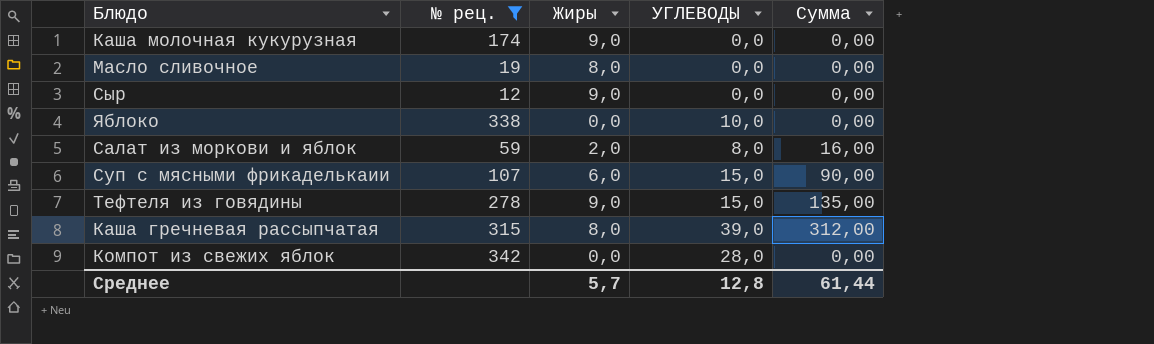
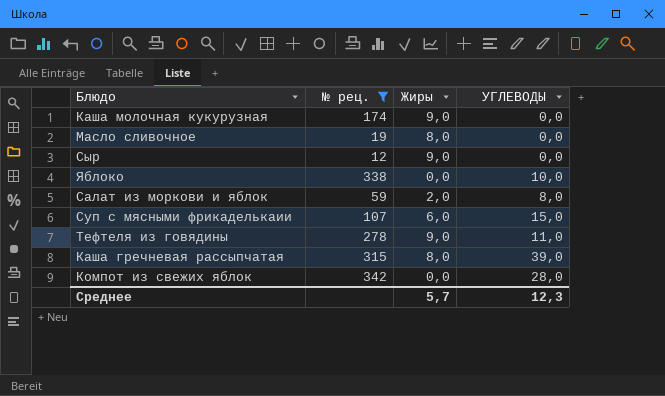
column Сумма | formula: [Жиры] * [УГЛЕВОДЫ] -> none
Тефтеля из говядины | УГЛЕВОДЫ: 15,0 -> 11,0
Среднее | УГЛЕВОДЫ: 12,8 -> 12,3

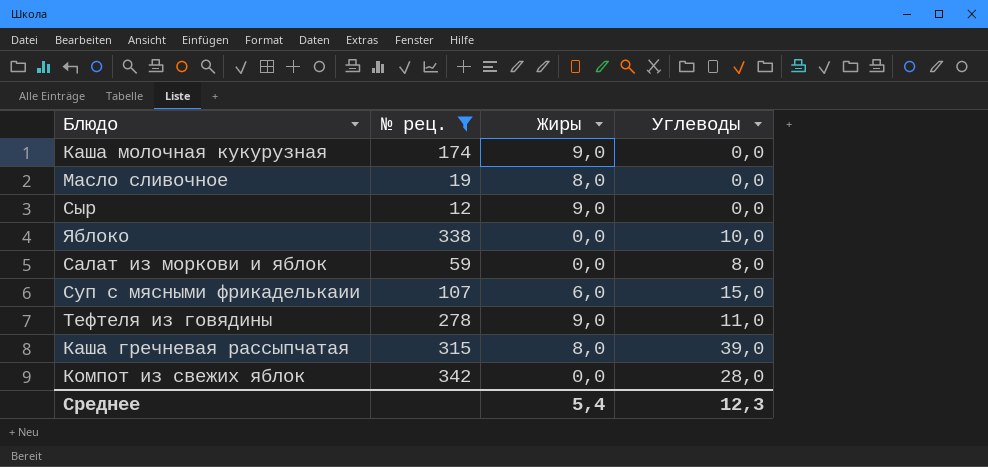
column name: УГЛЕВОДЫ -> Углеводы
Салат из моркови и яблок | Жиры: 2,0 -> 0,0
Среднее | Жиры: 5,7 -> 5,4

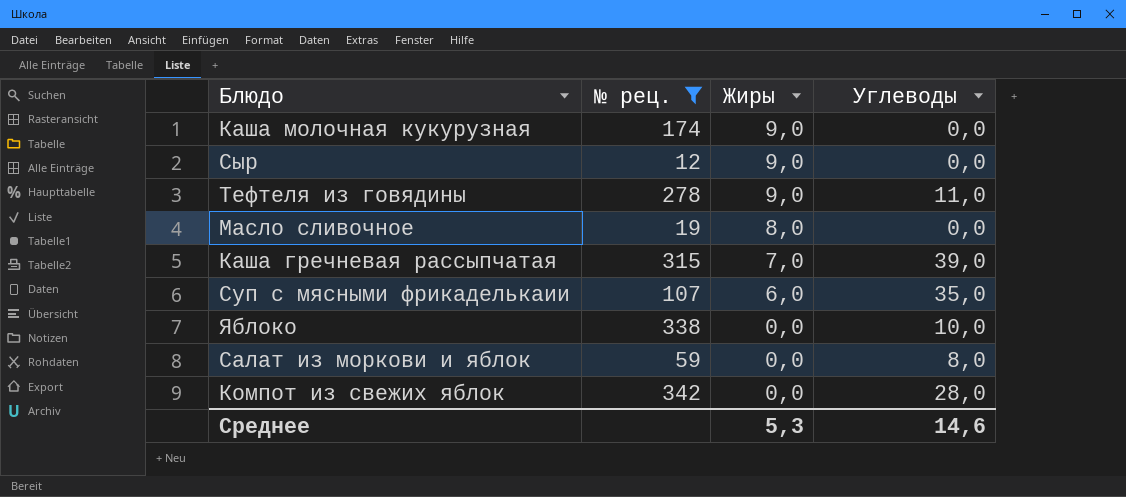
row order: none -> Жиры descending
Каша гречневая рассыпчатая | Жиры: 8,0 -> 7,0
Суп с мясными фрикаделькаии | Углеводы: 15,0 -> 35,0
Среднее | Жиры: 5,4 -> 5,3
Среднее | Углеводы: 12,3 -> 14,6

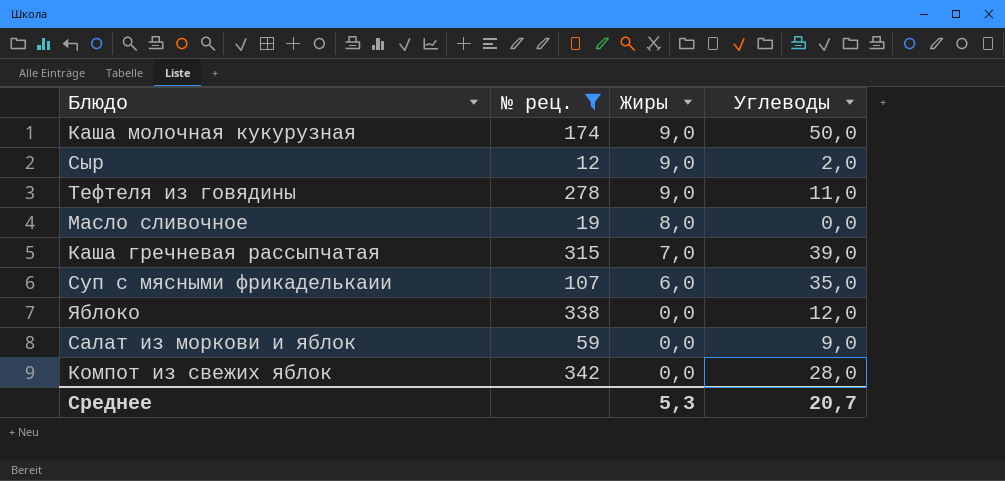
Каша молочная кукурузная | Углеводы: 0,0 -> 50,0
Сыр | Углеводы: 0,0 -> 2,0
Яблоко | Углеводы: 10,0 -> 12,0
Салат из моркови и яблок | Углеводы: 8,0 -> 9,0
Среднее | Углеводы: 14,6 -> 20,7

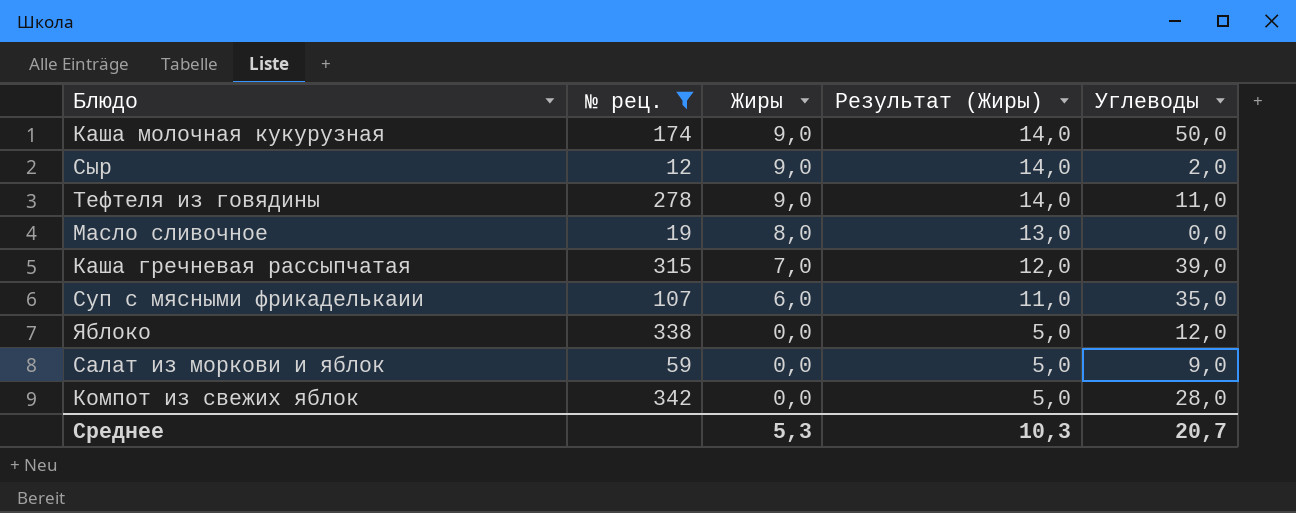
column Результат (Жиры) | formula: none -> [Жиры] + 5

